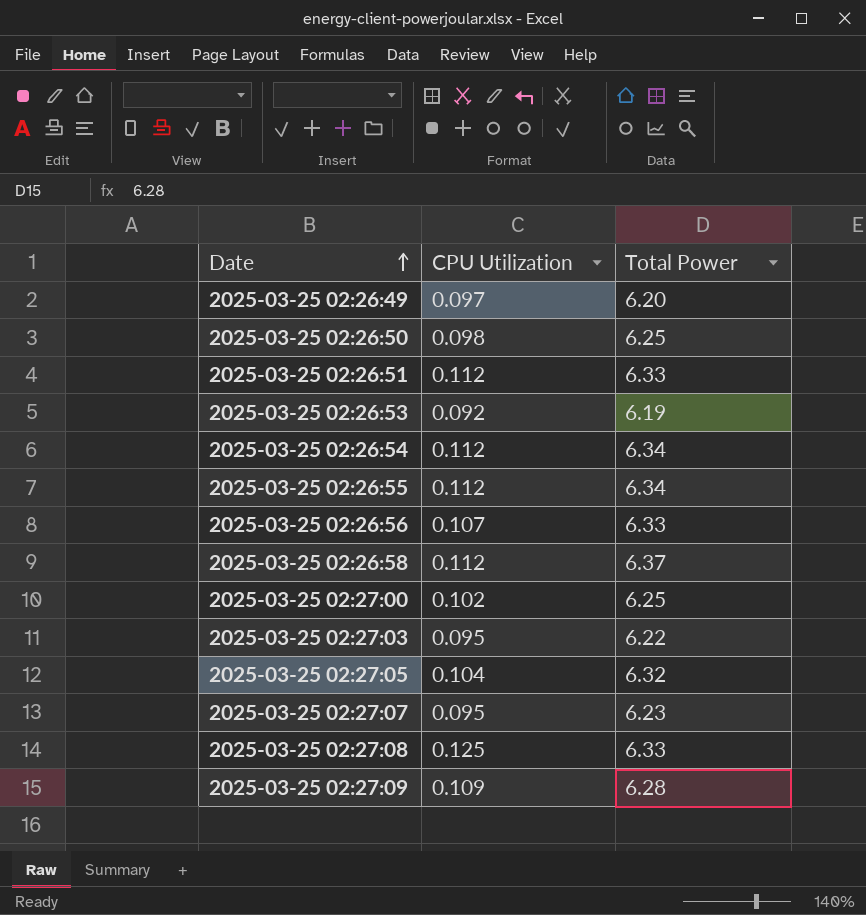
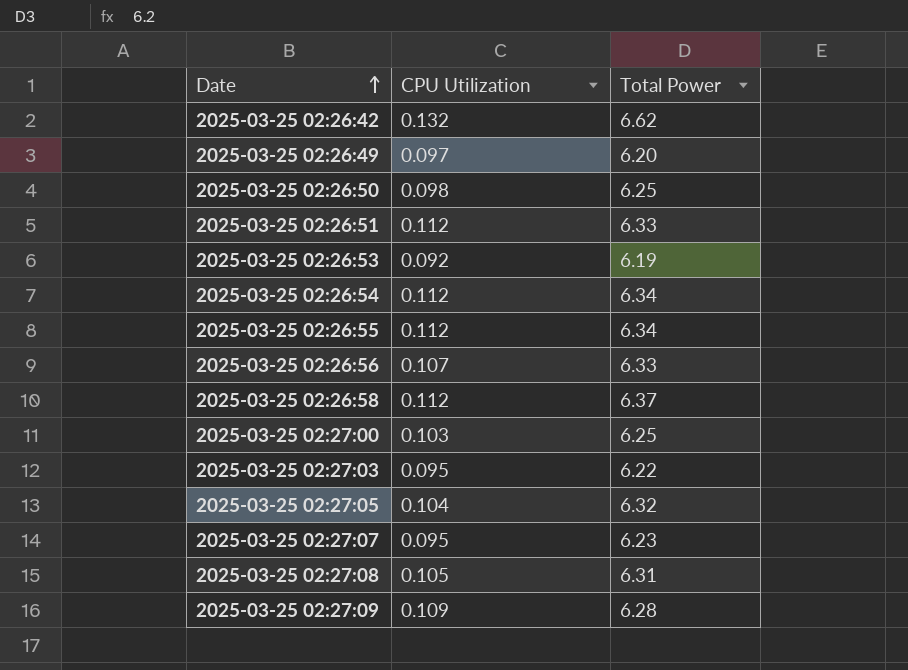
row 2025-03-25 02:26:42: none -> 0.132 | 6.62
2025-03-25 02:27:00 | CPU Utilization: 0.102 -> 0.103
2025-03-25 02:27:08 | CPU Utilization: 0.125 -> 0.105
2025-03-25 02:27:08 | Total Power: 6.33 -> 6.31

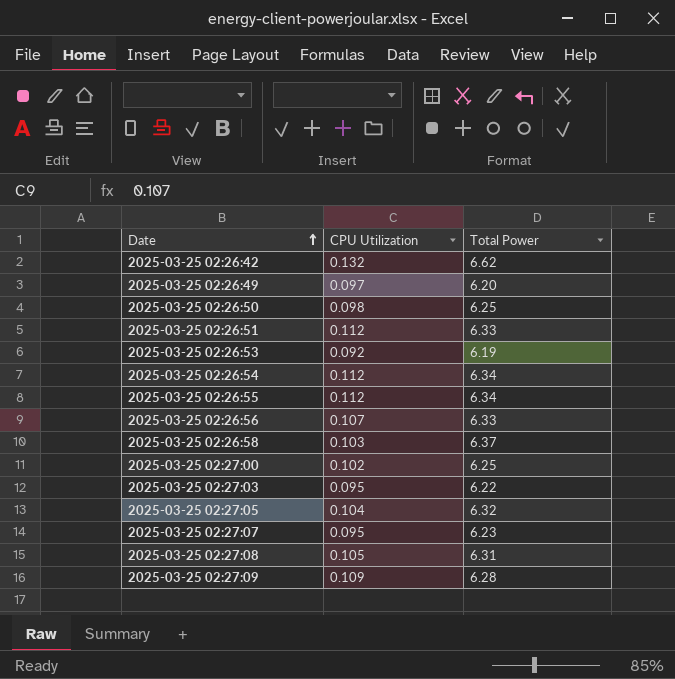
2025-03-25 02:26:58 | CPU Utilization: 0.112 -> 0.103
2025-03-25 02:27:00 | CPU Utilization: 0.103 -> 0.102

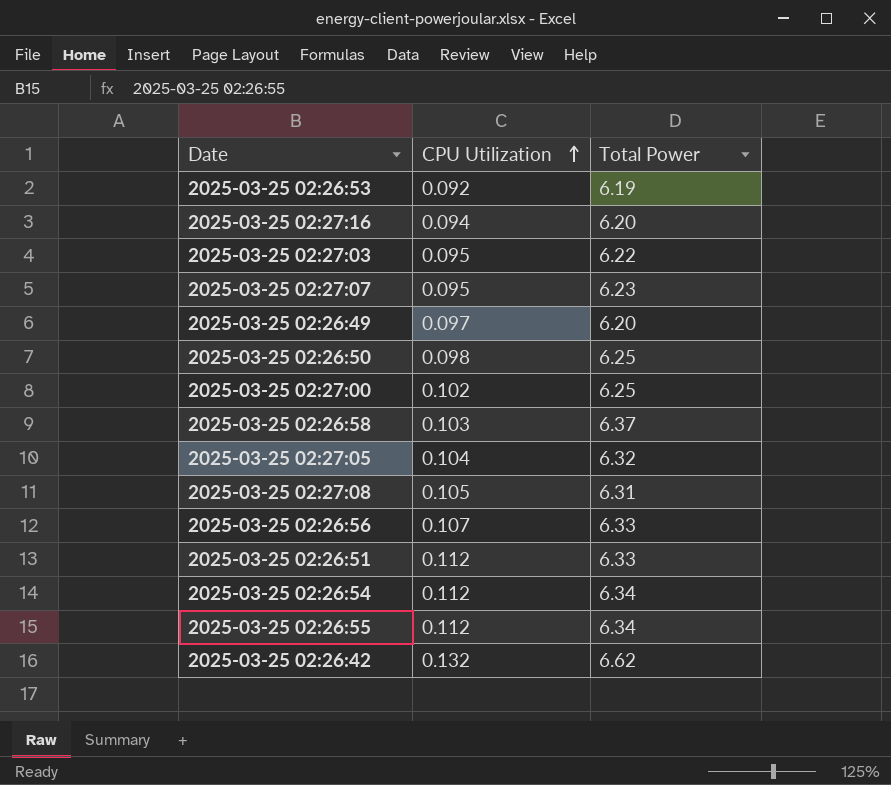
row order: Date ascending -> CPU Utilization ascending
row 2025-03-25 02:27:09: 0.109 | 6.28 -> none
row 2025-03-25 02:27:16: none -> 0.094 | 6.20

